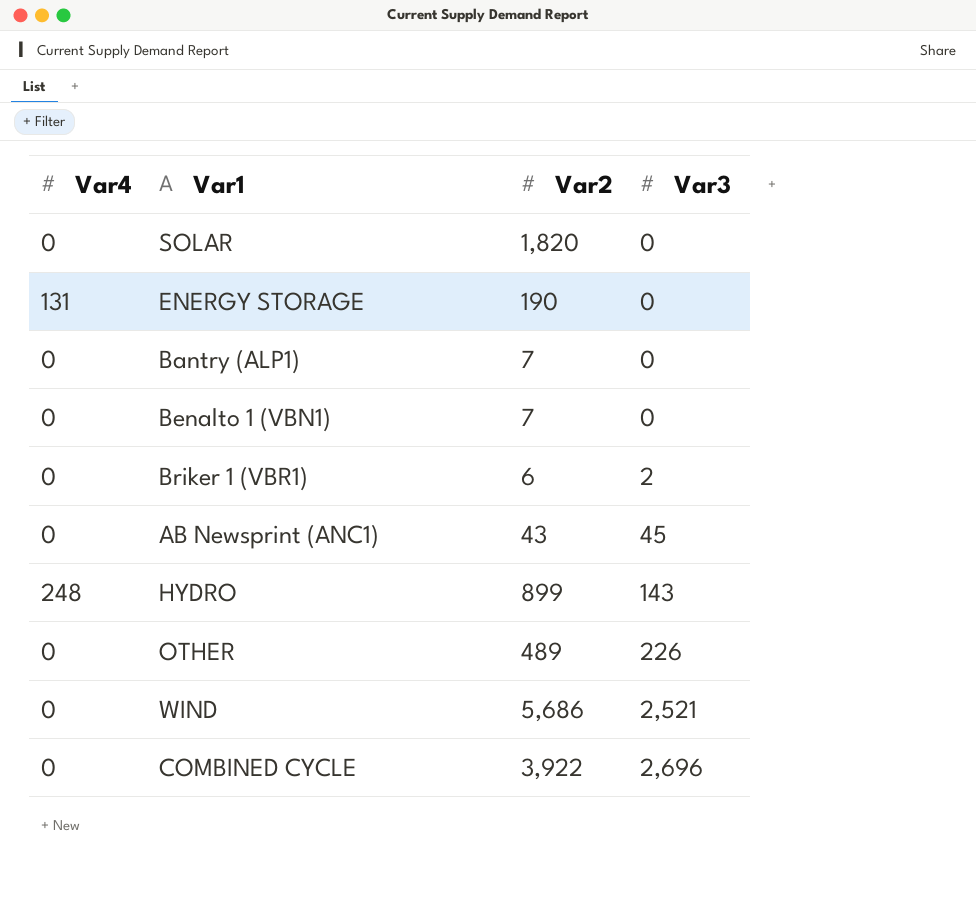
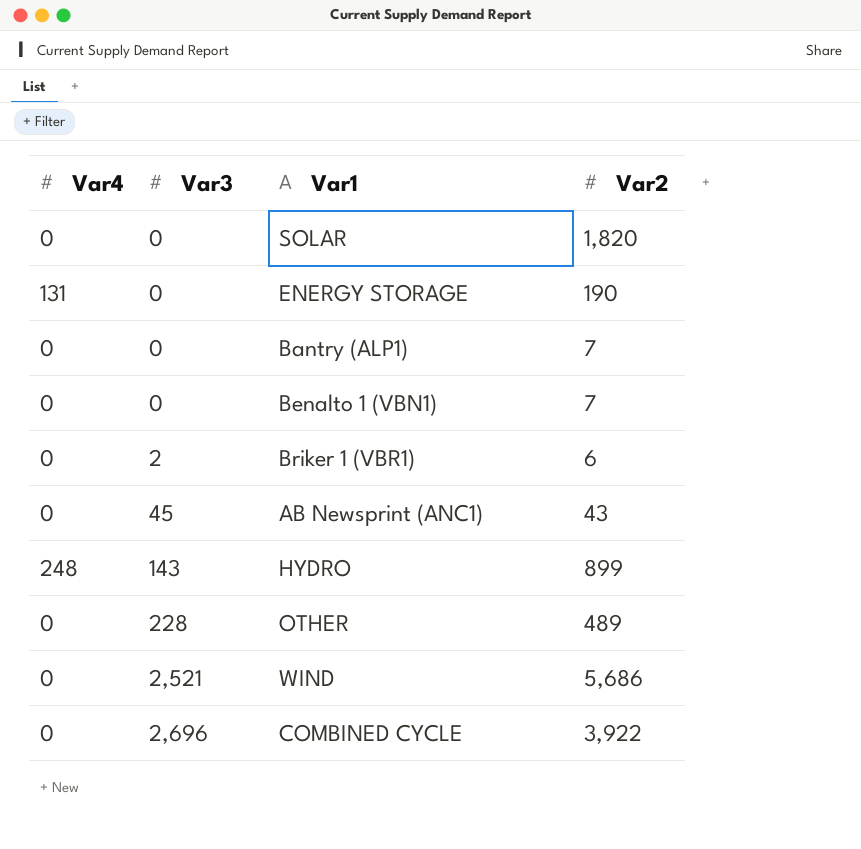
column Var3 | position: 4 -> 2
OTHER | Var3: 226 -> 228

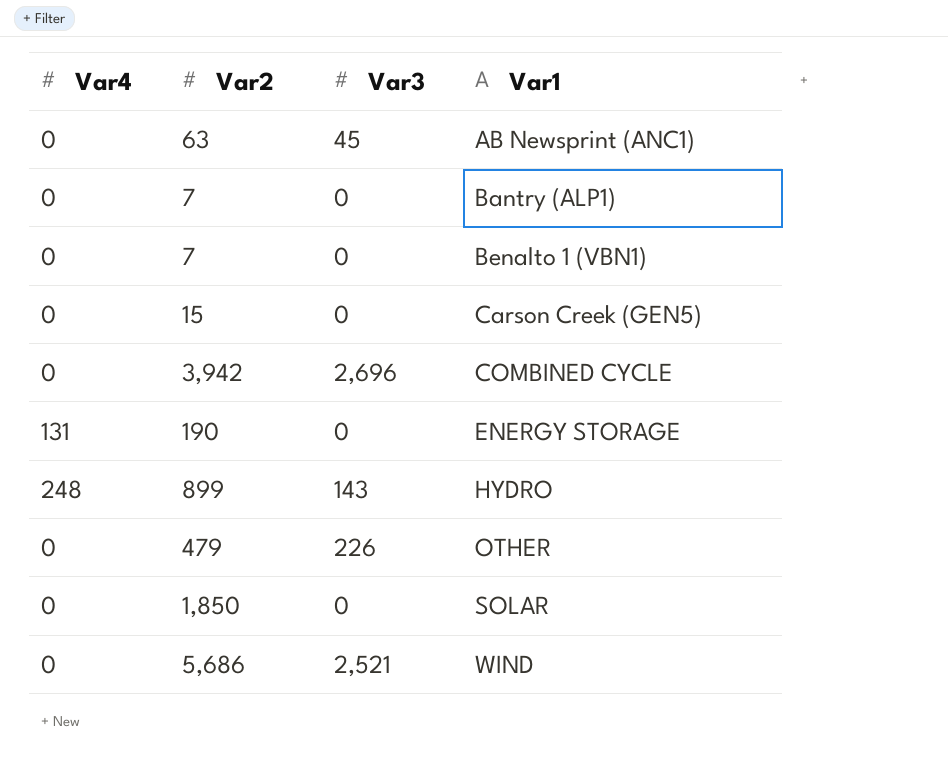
row order: Var3 ascending -> Var1 ascending
column Var2 | position: 4 -> 2
row Briker 1 (VBR1): 0 | 2 | 6 -> none
AB Newsprint (ANC1) | Var2: 43 -> 63
row Carson Creek (GEN5): none -> 0 | 15 | 0
COMBINED CYCLE | Var2: 3,922 -> 3,942
OTHER | Var2: 489 -> 479
OTHER | Var3: 228 -> 226
SOLAR | Var2: 1,820 -> 1,850

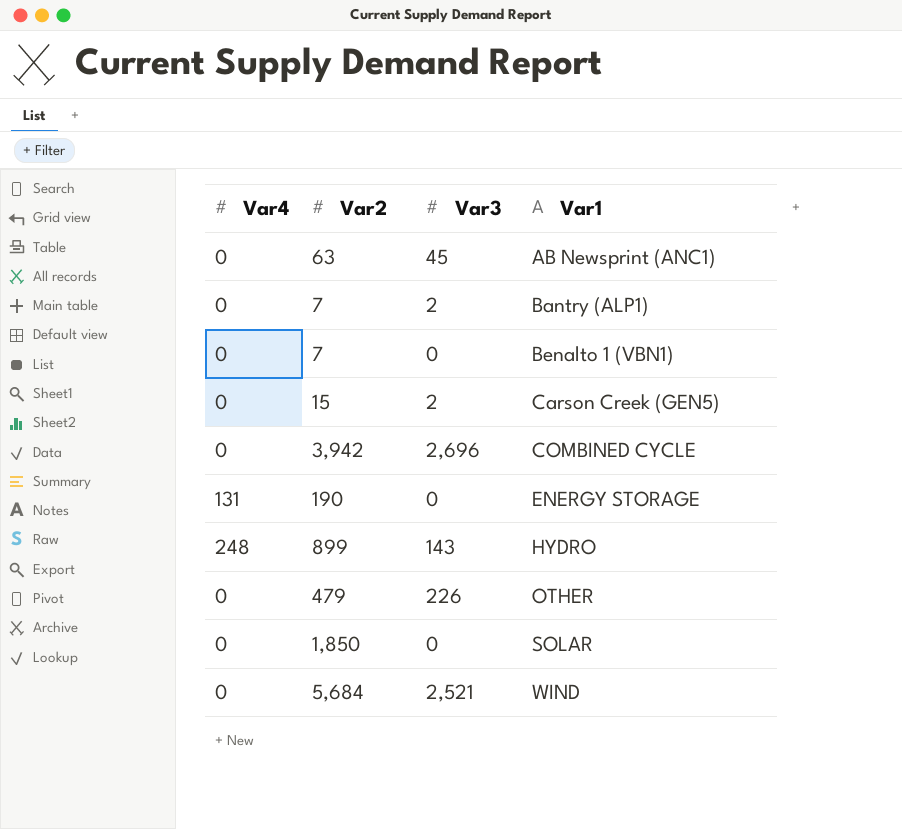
Bantry (ALP1) | Var3: 0 -> 2
Carson Creek (GEN5) | Var3: 0 -> 2
WIND | Var2: 5,686 -> 5,684

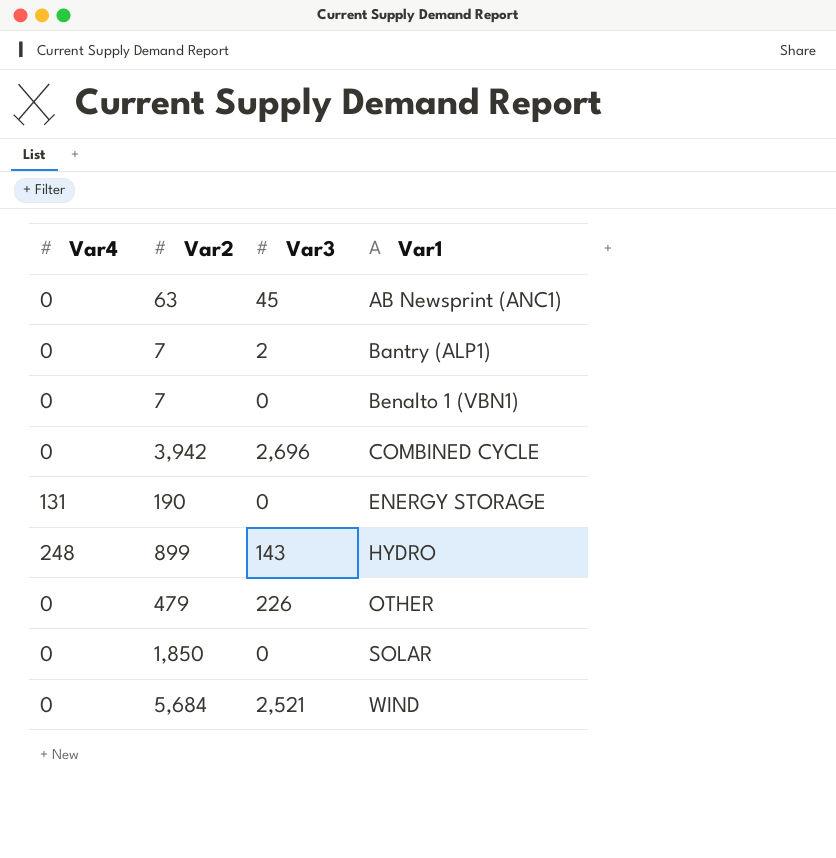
row Carson Creek (GEN5): 0 | 15 | 2 -> none

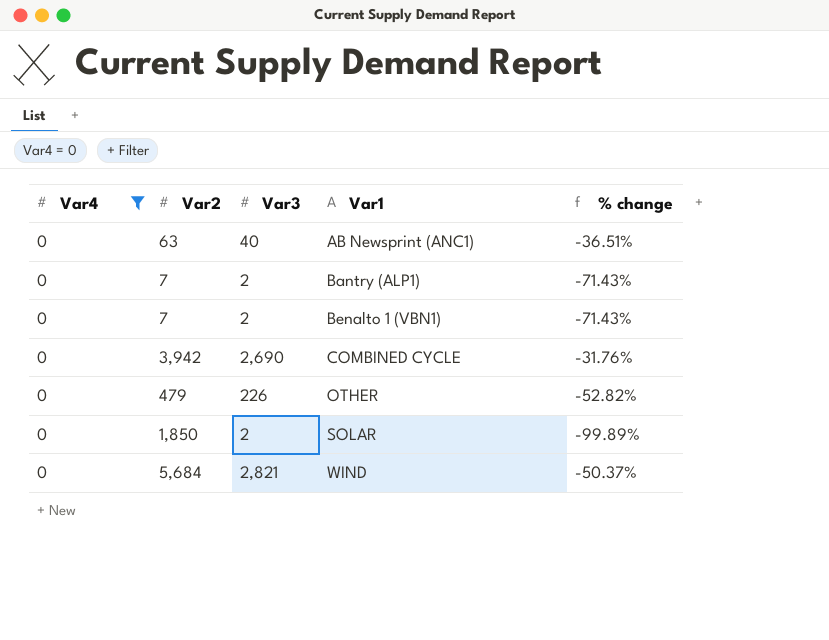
filter: none -> Var4 = 0
column % change | formula: none -> ([Var3] - [Var2]) / [Var2]
AB Newsprint (ANC1) | Var3: 45 -> 40
Benalto 1 (VBN1) | Var3: 0 -> 2
COMBINED CYCLE | Var3: 2,696 -> 2,690
SOLAR | Var3: 0 -> 2
WIND | Var3: 2,521 -> 2,821

